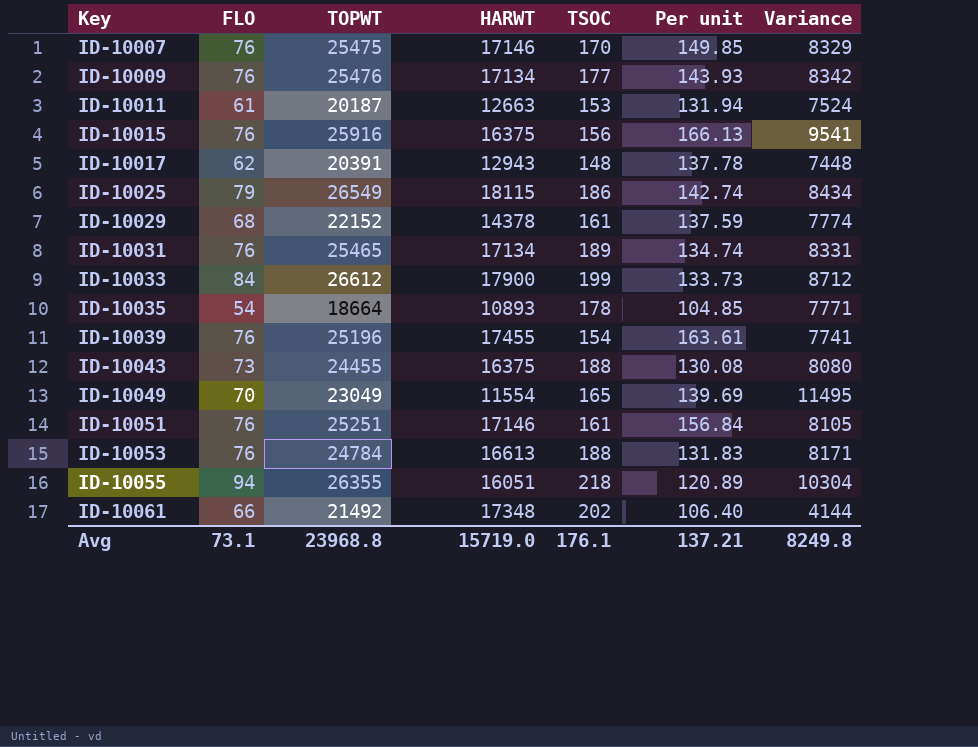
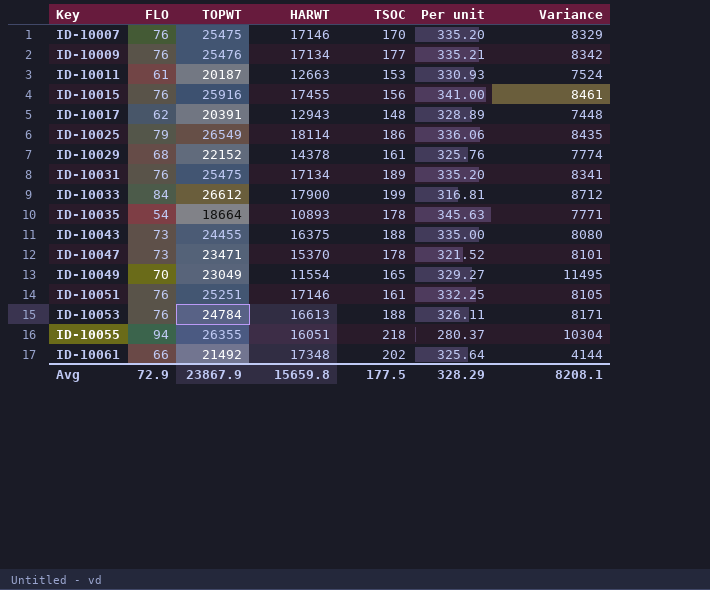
column Per unit | formula: [TOPWT] / [TSOC] -> [TOPWT] / [FLO]
row ID-10039: 76 | 25196 | 17455 | 154 | 163.61 | 7741 -> none
ID-10015 | HARWT: 16375 -> 17455
ID-10015 | Variance: 9541 -> 8461
ID-10025 | HARWT: 18115 -> 18114
ID-10025 | Variance: 8434 -> 8435
ID-10031 | TOPWT: 25465 -> 25475
ID-10031 | Variance: 8331 -> 8341
row ID-10047: none -> 73 | 23471 | 15370 | 178 | 321.52 | 8101
Avg | FLO: 73.1 -> 72.9
Avg | TOPWT: 23968.8 -> 23867.9
Avg | HARWT: 15719.0 -> 15659.8
Avg | TSOC: 176.1 -> 177.5
Avg | Per unit: 137.21 -> 328.29
Avg | Variance: 8249.8 -> 8208.1

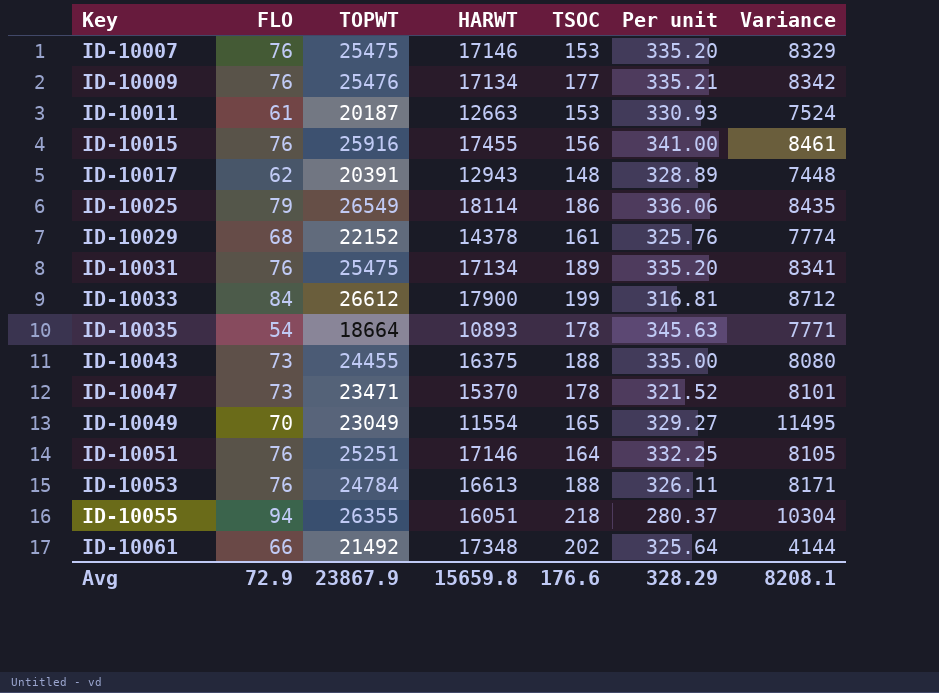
ID-10007 | TSOC: 170 -> 153
ID-10051 | TSOC: 161 -> 164
Avg | TSOC: 177.5 -> 176.6

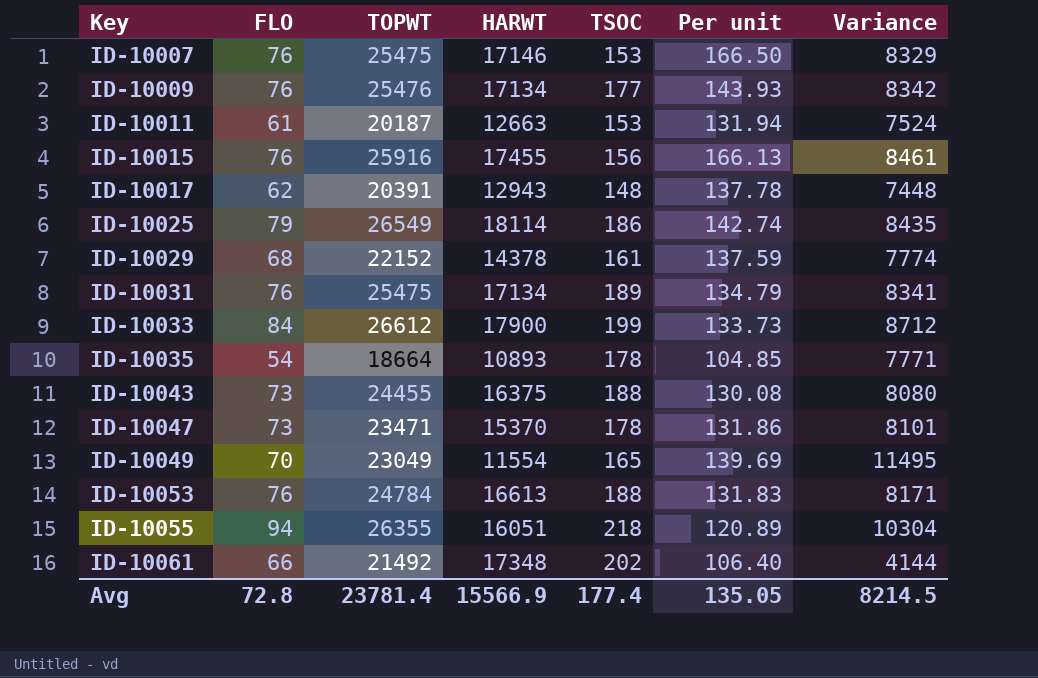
column Per unit | formula: [TOPWT] / [FLO] -> [TOPWT] / [TSOC]
row ID-10051: 76 | 25251 | 17146 | 164 | 332.25 | 8105 -> none
Avg | FLO: 72.9 -> 72.8
Avg | TOPWT: 23867.9 -> 23781.4
Avg | HARWT: 15659.8 -> 15566.9
Avg | TSOC: 176.6 -> 177.4
Avg | Per unit: 328.29 -> 135.05
Avg | Variance: 8208.1 -> 8214.5

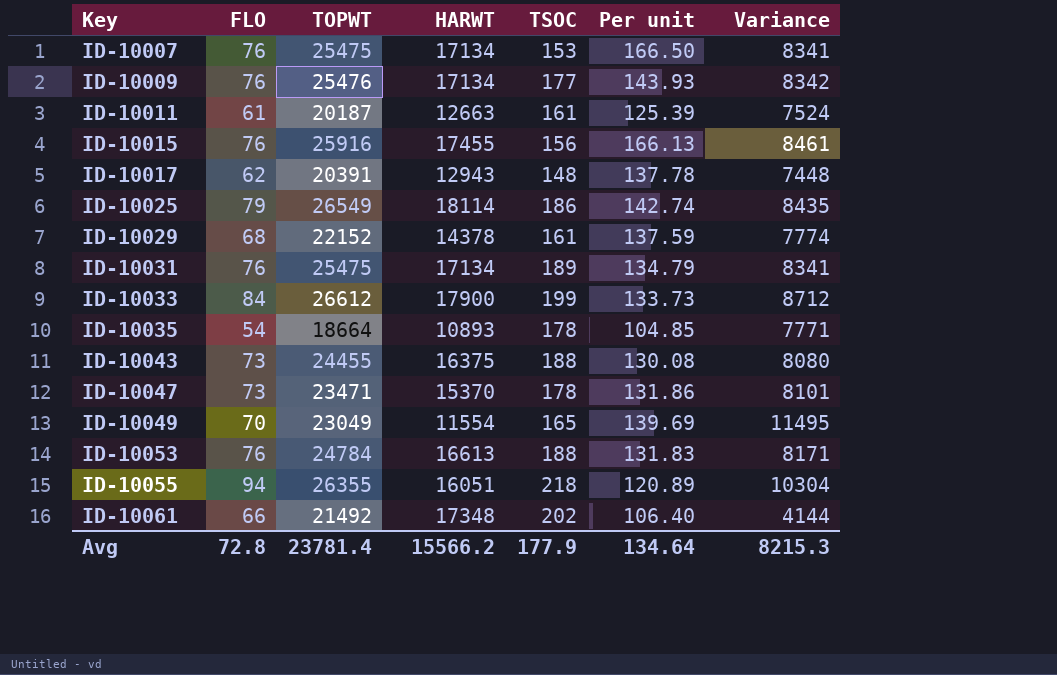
ID-10007 | HARWT: 17146 -> 17134
ID-10007 | Variance: 8329 -> 8341
ID-10011 | TSOC: 153 -> 161
ID-10011 | Per unit: 131.94 -> 125.39
Avg | HARWT: 15566.9 -> 15566.2
Avg | TSOC: 177.4 -> 177.9
Avg | Per unit: 135.05 -> 134.64
Avg | Variance: 8214.5 -> 8215.3

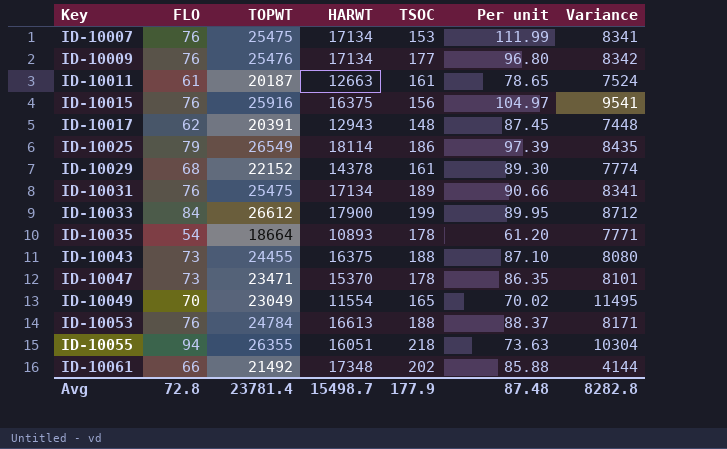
column Per unit | formula: [TOPWT] / [TSOC] -> [HARWT] / [TSOC]
ID-10015 | HARWT: 17455 -> 16375
ID-10015 | Variance: 8461 -> 9541
Avg | HARWT: 15566.2 -> 15498.7
Avg | Per unit: 134.64 -> 87.48
Avg | Variance: 8215.3 -> 8282.8

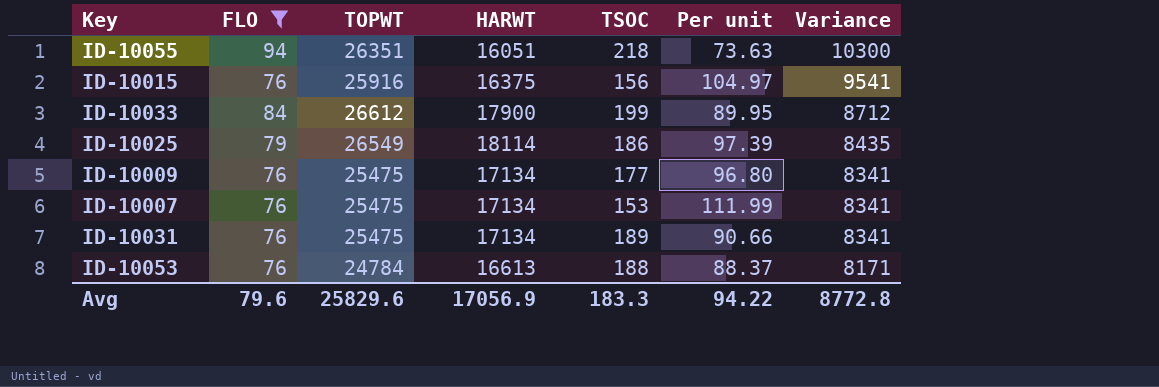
filter: none -> FLO >= 76
row order: Key ascending -> Variance descending
ID-10055 | TOPWT: 26355 -> 26351
ID-10055 | Variance: 10304 -> 10300
ID-10009 | TOPWT: 25476 -> 25475
ID-10009 | Variance: 8342 -> 8341
Avg | FLO: 72.8 -> 79.6
Avg | TOPWT: 23781.4 -> 25829.6
Avg | HARWT: 15498.7 -> 17056.9
Avg | TSOC: 177.9 -> 183.3
Avg | Per unit: 87.48 -> 94.22
Avg | Variance: 8282.8 -> 8772.8

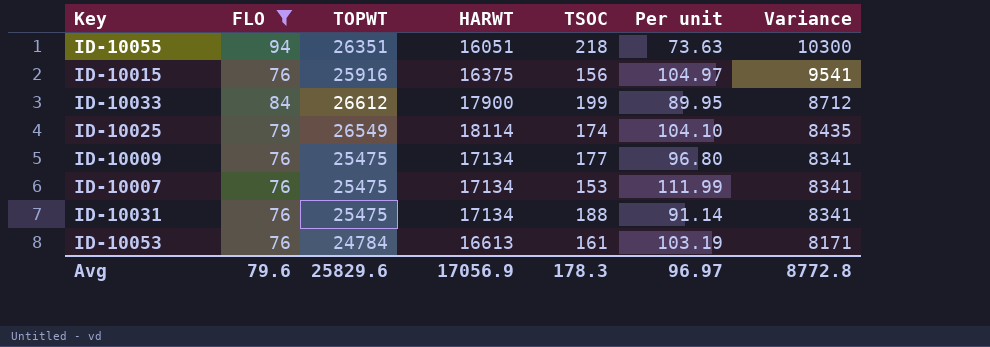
ID-10025 | TSOC: 186 -> 174
ID-10025 | Per unit: 97.39 -> 104.10
ID-10031 | TSOC: 189 -> 188
ID-10031 | Per unit: 90.66 -> 91.14
ID-10053 | TSOC: 188 -> 161
ID-10053 | Per unit: 88.37 -> 103.19
Avg | TSOC: 183.3 -> 178.3
Avg | Per unit: 94.22 -> 96.97

